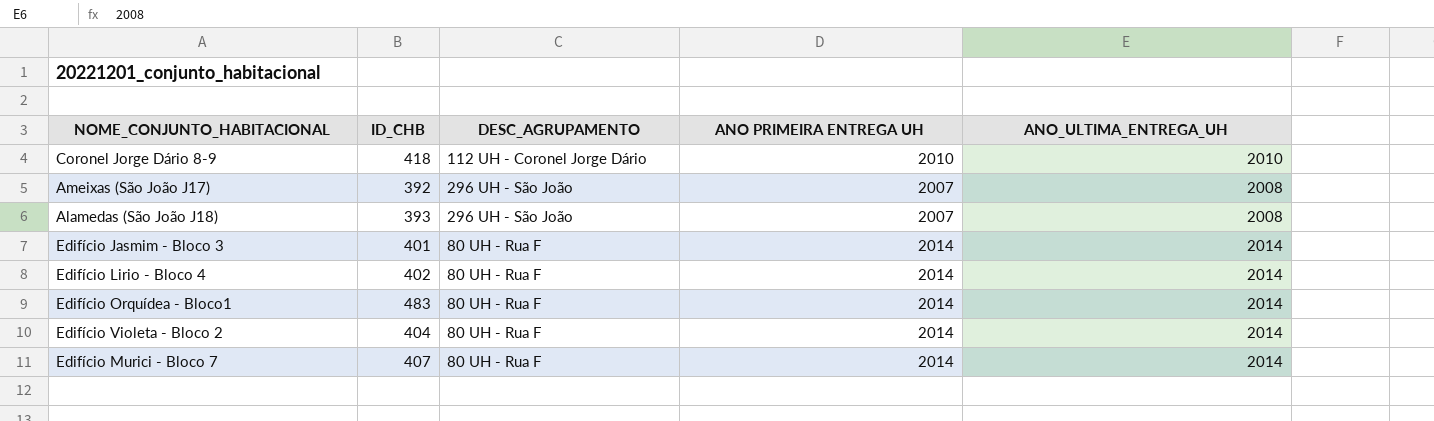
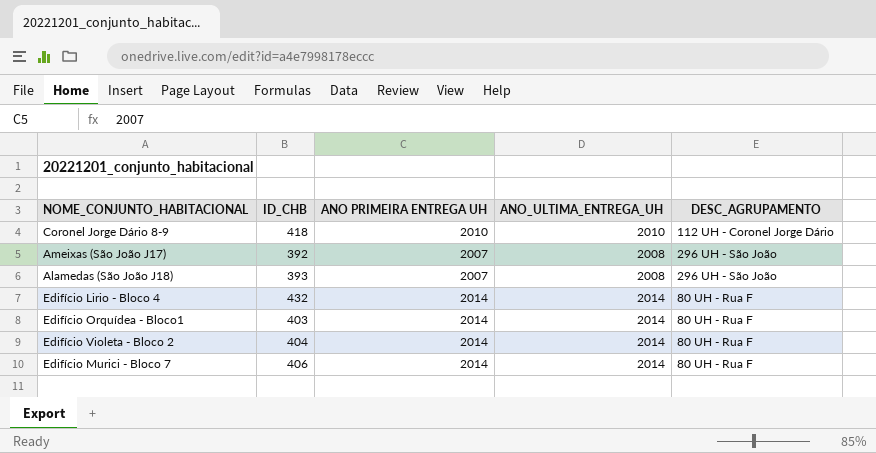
column DESC_AGRUPAMENTO | position: 3 -> 5
row Edifício Jasmim - Bloco 3: 401 | 80 UH - Rua F | 2014 | 2014 -> none
Edifício Lirio - Bloco 4 | ID_CHB: 402 -> 432
Edifício Orquídea - Bloco1 | ID_CHB: 483 -> 403
Edifício Murici - Bloco 7 | ID_CHB: 407 -> 406

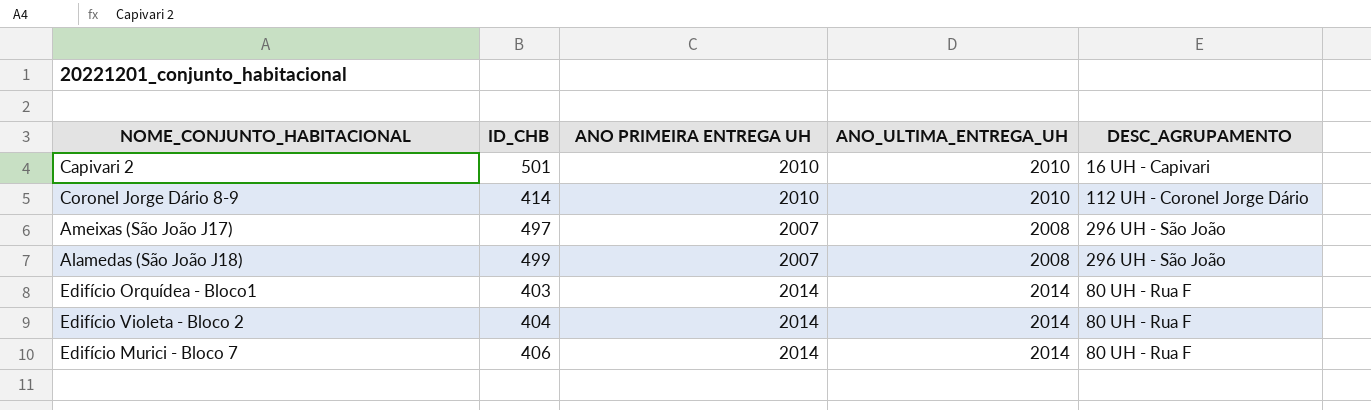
row Edifício Lirio - Bloco 4: 432 | 2014 | 2014 | 80 UH - Rua F -> none
row Capivari 2: none -> 501 | 2010 | 2010 | 16 UH - Capivari
Coronel Jorge Dário 8-9 | ID_CHB: 418 -> 414
Ameixas (São João J17) | ID_CHB: 392 -> 497
Alamedas (São João J18) | ID_CHB: 393 -> 499

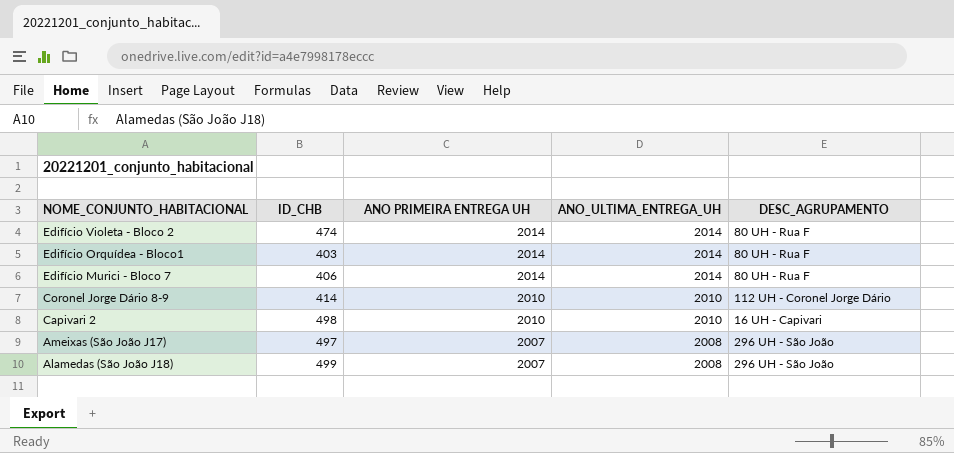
row order: none -> NOME_CONJUNTO_HABITACIONAL descending
Edifício Violeta - Bloco 2 | ID_CHB: 404 -> 474
Capivari 2 | ID_CHB: 501 -> 498

